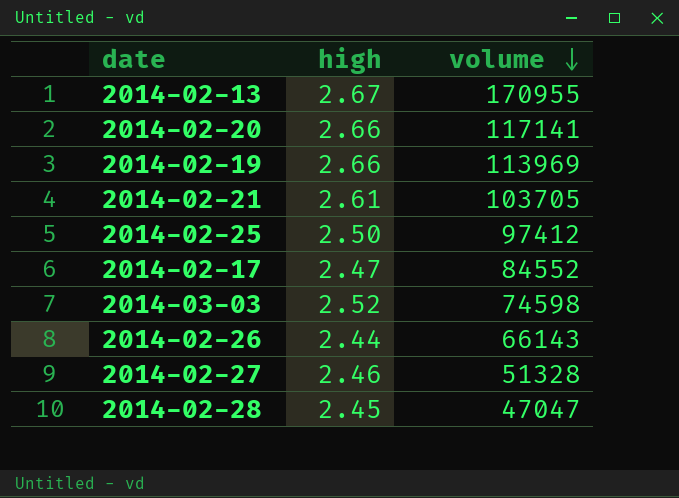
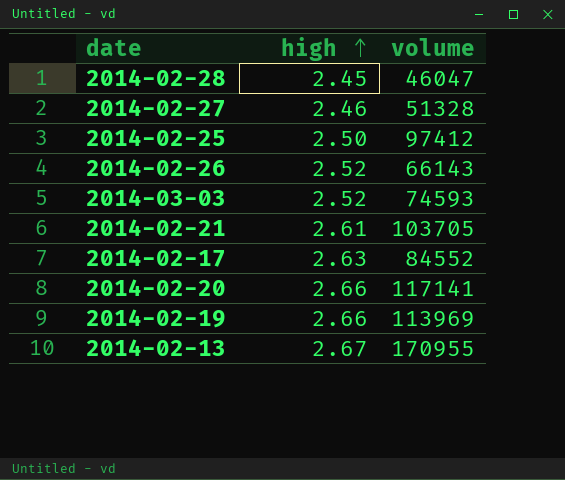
row order: volume descending -> high ascending
2014-02-28 | volume: 47047 -> 46047
2014-02-26 | high: 2.44 -> 2.52
2014-03-03 | volume: 74598 -> 74593
2014-02-17 | high: 2.47 -> 2.63

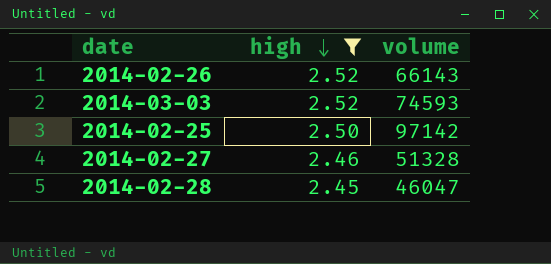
filter: none -> high <= 2.52
row order: high ascending -> high descending
2014-02-25 | volume: 97412 -> 97142

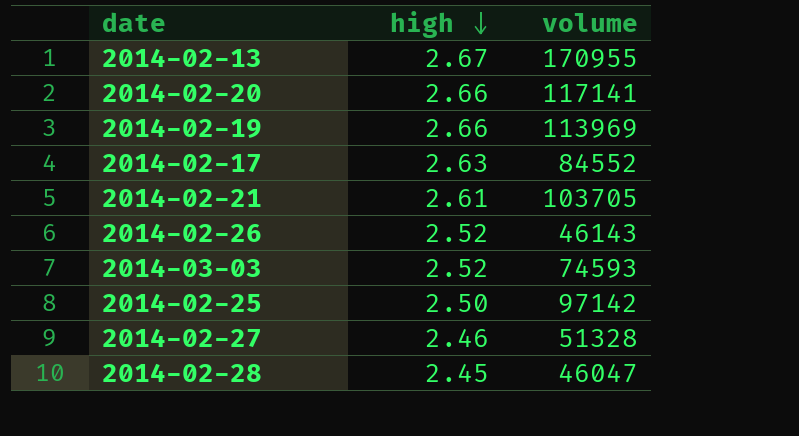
filter: high <= 2.52 -> none
2014-02-26 | volume: 66143 -> 46143

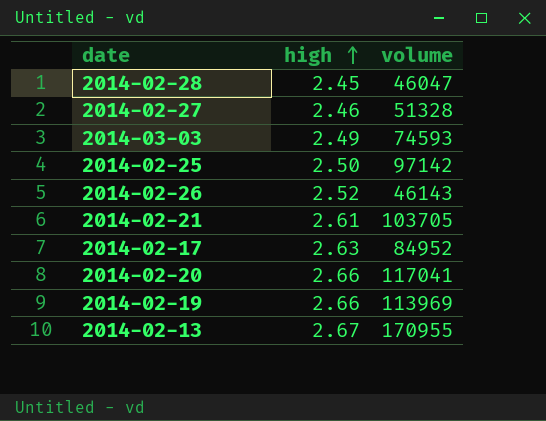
row order: high descending -> high ascending
2014-03-03 | high: 2.52 -> 2.49
2014-02-17 | volume: 84552 -> 84952
2014-02-20 | volume: 117141 -> 117041

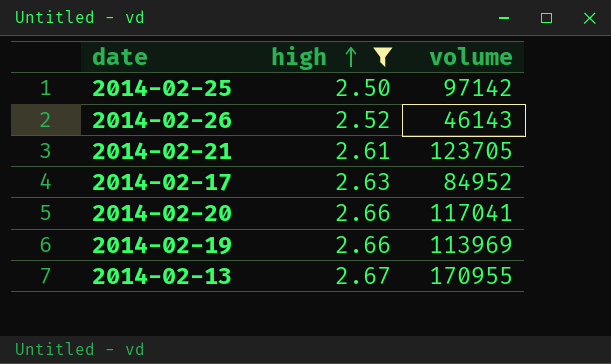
filter: none -> high >= 2.50
2014-02-21 | volume: 103705 -> 123705

